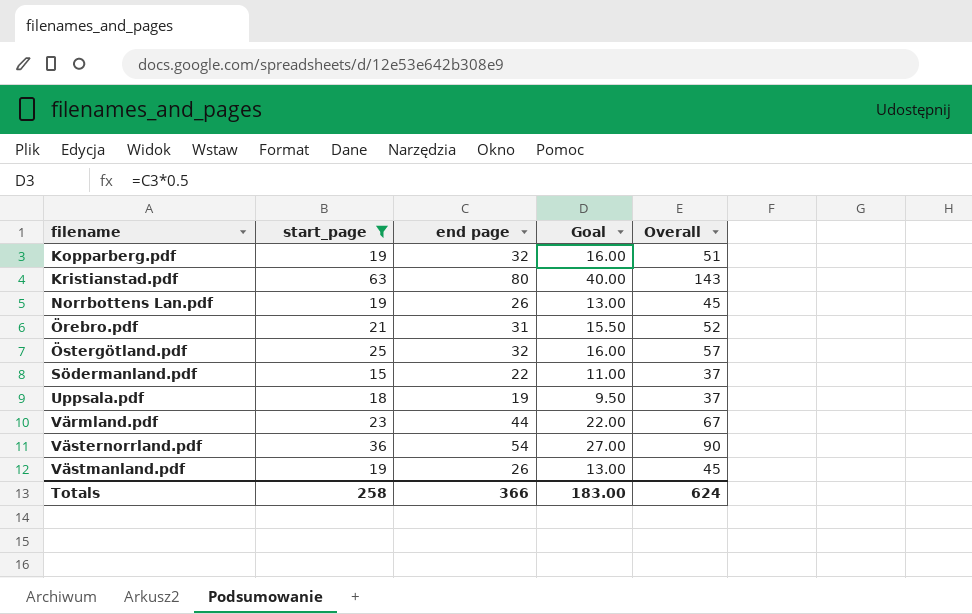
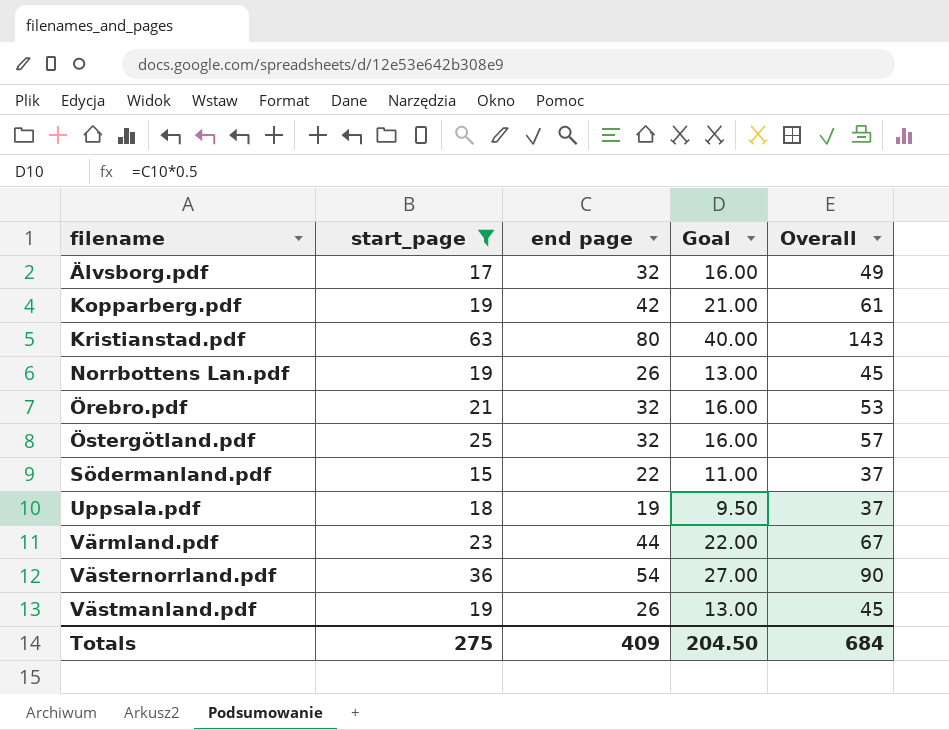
row Älvsborg.pdf: none -> 17 | 32 | 16.00 | 49
Kopparberg.pdf | end page: 32 -> 42
Kopparberg.pdf | Goal: 16.00 -> 21.00
Kopparberg.pdf | Overall: 51 -> 61
Örebro.pdf | end page: 31 -> 32
Örebro.pdf | Goal: 15.50 -> 16.00
Örebro.pdf | Overall: 52 -> 53
Totals | start_page: 258 -> 275
Totals | end page: 366 -> 409
Totals | Goal: 183.00 -> 204.50
Totals | Overall: 624 -> 684

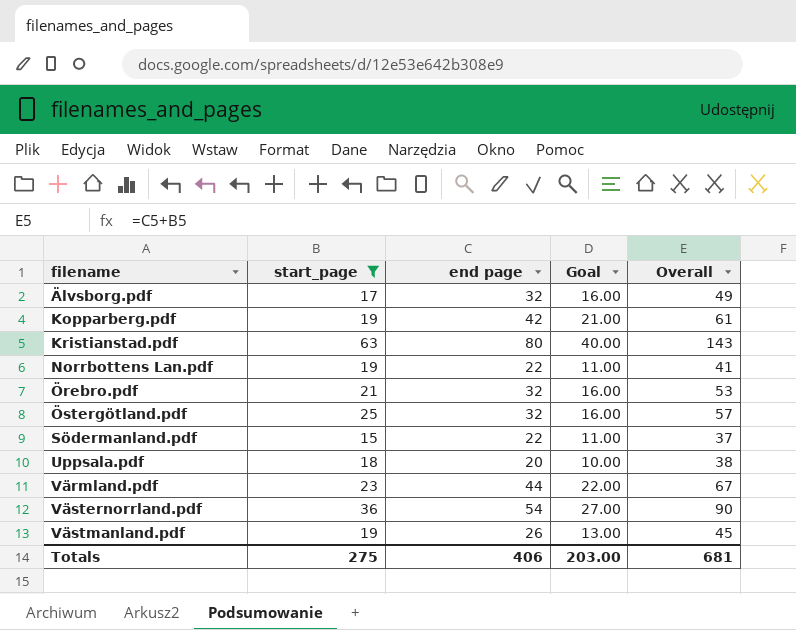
Norrbottens Lan.pdf | end page: 26 -> 22
Norrbottens Lan.pdf | Goal: 13.00 -> 11.00
Norrbottens Lan.pdf | Overall: 45 -> 41
Uppsala.pdf | end page: 19 -> 20
Uppsala.pdf | Goal: 9.50 -> 10.00
Uppsala.pdf | Overall: 37 -> 38
Totals | end page: 409 -> 406
Totals | Goal: 204.50 -> 203.00
Totals | Overall: 684 -> 681

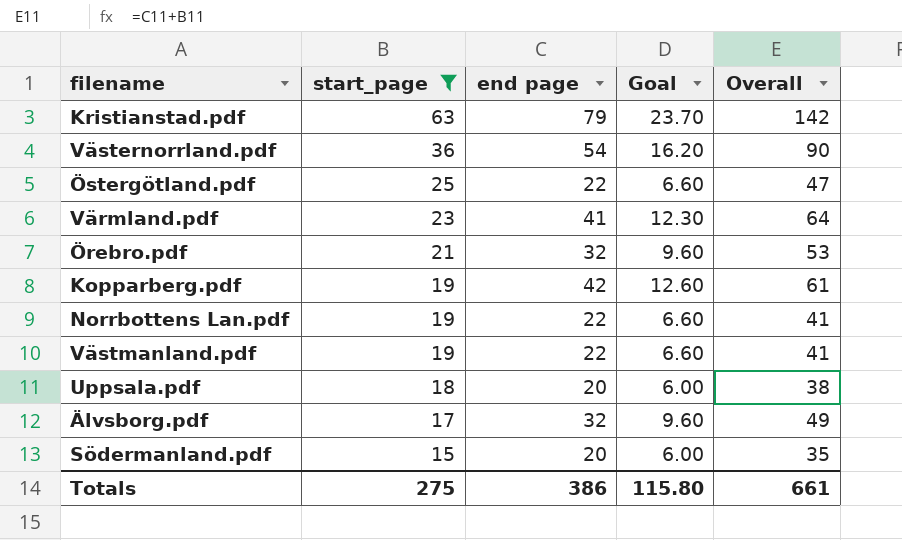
row order: filename ascending -> start_page descending
column Goal | formula: [end page] * 0.5 -> [end page] * 0.3
Kristianstad.pdf | end page: 80 -> 79
Kristianstad.pdf | Overall: 143 -> 142
Östergötland.pdf | end page: 32 -> 22
Östergötland.pdf | Overall: 57 -> 47
Värmland.pdf | end page: 44 -> 41
Värmland.pdf | Overall: 67 -> 64
Västmanland.pdf | end page: 26 -> 22
Västmanland.pdf | Overall: 45 -> 41
Södermanland.pdf | end page: 22 -> 20
Södermanland.pdf | Overall: 37 -> 35
Totals | end page: 406 -> 386
Totals | Goal: 203.00 -> 115.80
Totals | Overall: 681 -> 661

